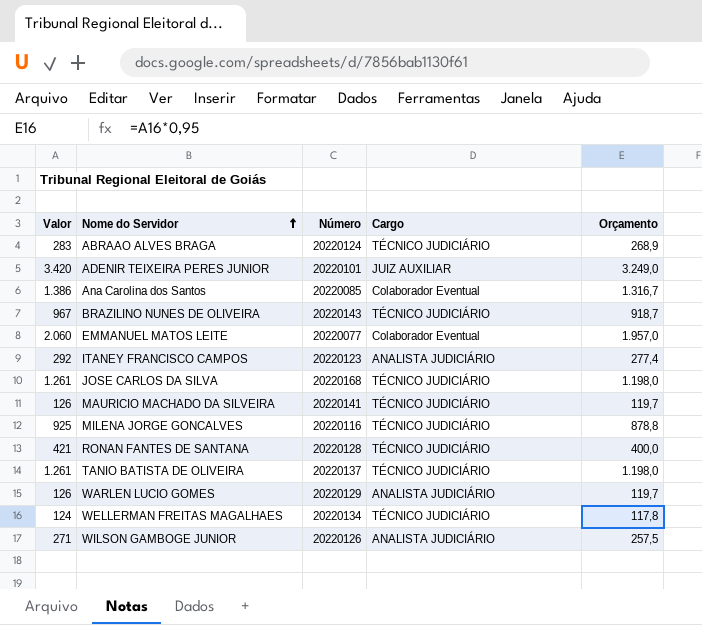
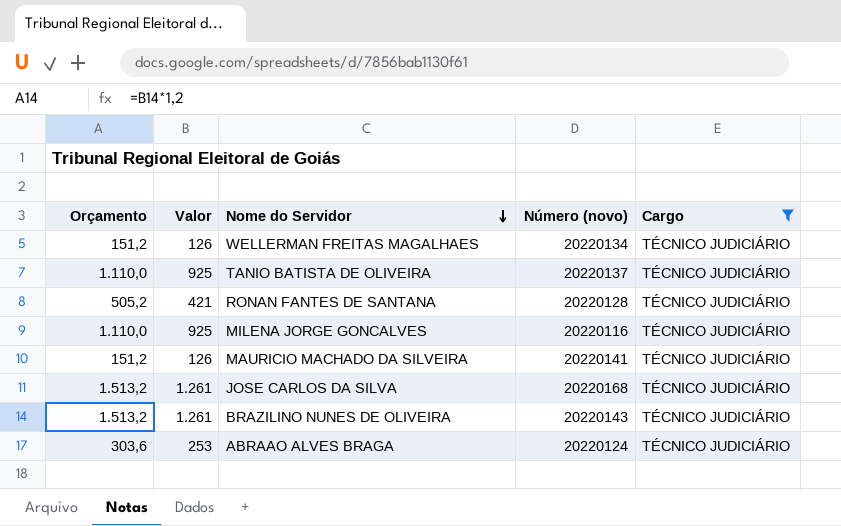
filter: none -> Cargo = TÉCNICO JUDICIÁRIO
row order: Nome do Servidor ascending -> Nome do Servidor descending
column Orçamento | formula: [Valor] * 0,95 -> [Valor] * 1,2
column Orçamento | position: 5 -> 1
column name: Número -> Número (novo)
WELLERMAN FREITAS MAGALHAES | Valor: 124 -> 126
TANIO BATISTA DE OLIVEIRA | Valor: 1.261 -> 925
BRAZILINO NUNES DE OLIVEIRA | Valor: 967 -> 1.261
ABRAAO ALVES BRAGA | Valor: 283 -> 253

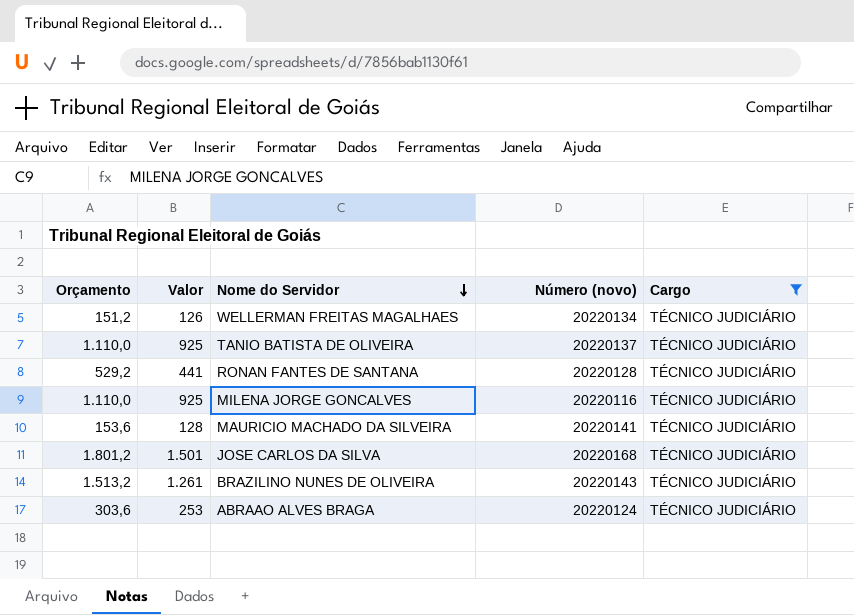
RONAN FANTES DE SANTANA | Orçamento: 505,2 -> 529,2
RONAN FANTES DE SANTANA | Valor: 421 -> 441
MAURICIO MACHADO DA SILVEIRA | Orçamento: 151,2 -> 153,6
MAURICIO MACHADO DA SILVEIRA | Valor: 126 -> 128
JOSE CARLOS DA SILVA | Orçamento: 1.513,2 -> 1.801,2
JOSE CARLOS DA SILVA | Valor: 1.261 -> 1.501

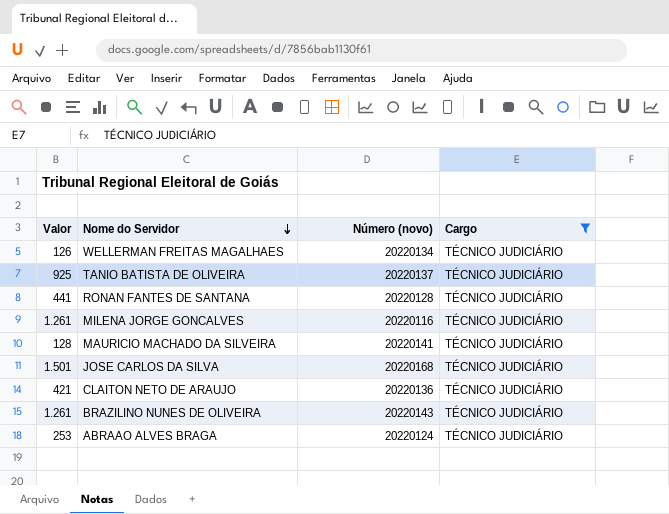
column Orçamento | formula: [Valor] * 1,2 -> none
MILENA JORGE GONCALVES | Valor: 925 -> 1.261
row CLAITON NETO DE ARAUJO: none -> 421 | 20220136 | TÉCNICO JUDICIÁRIO

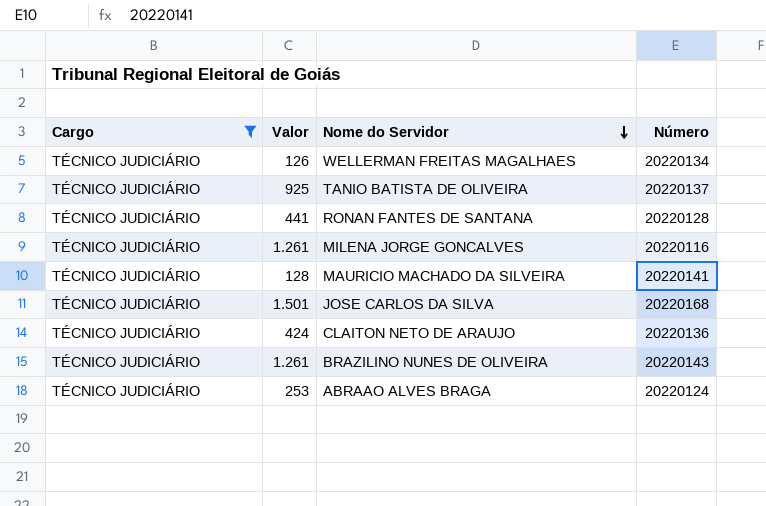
column Cargo | position: 4 -> 1
column name: Número (novo) -> Número
CLAITON NETO DE ARAUJO | Valor: 421 -> 424

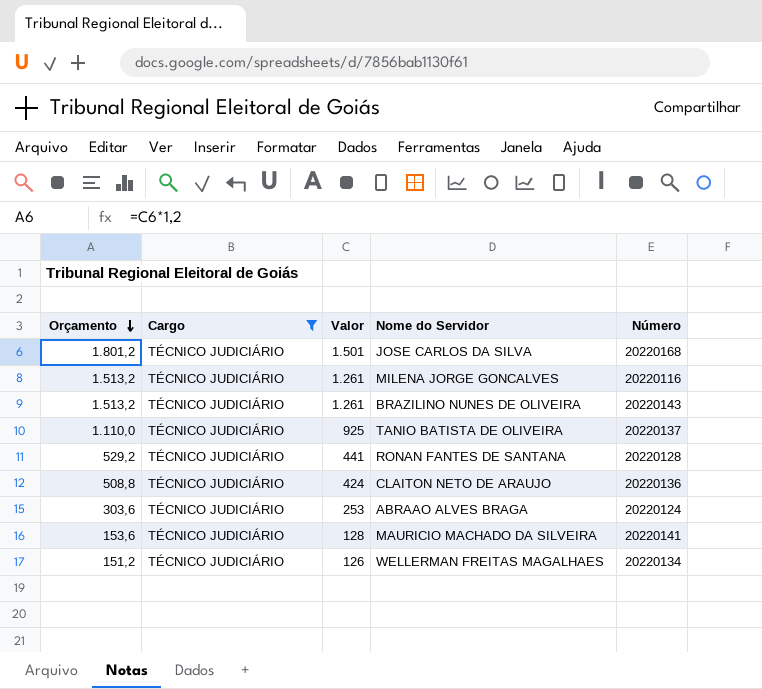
row order: Nome do Servidor descending -> Orçamento descending
column Orçamento | formula: none -> [Valor] * 1,2

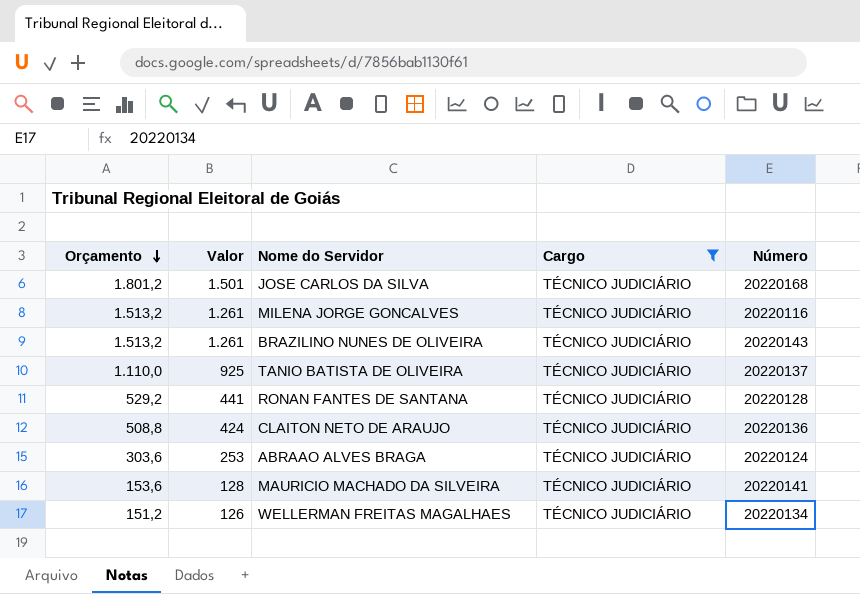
column Cargo | position: 2 -> 4

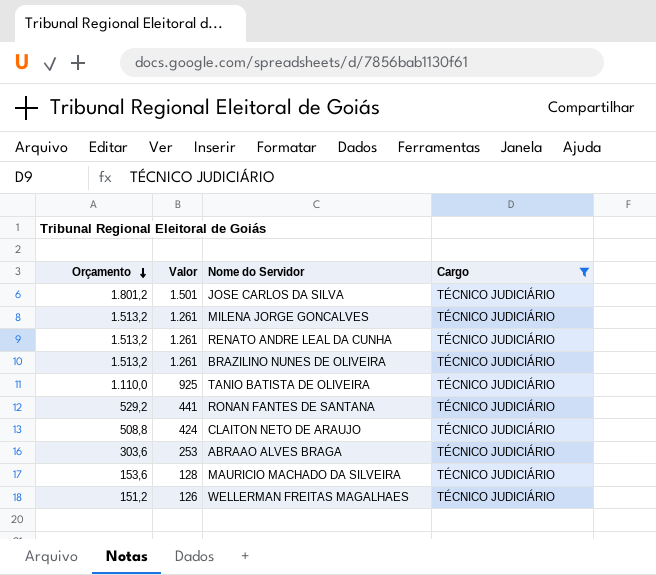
column Número | position: 5 -> none
row RENATO ANDRE LEAL DA CUNHA: none -> 1.513,2 | 1.261 | TÉCNICO JUDICIÁRIO

